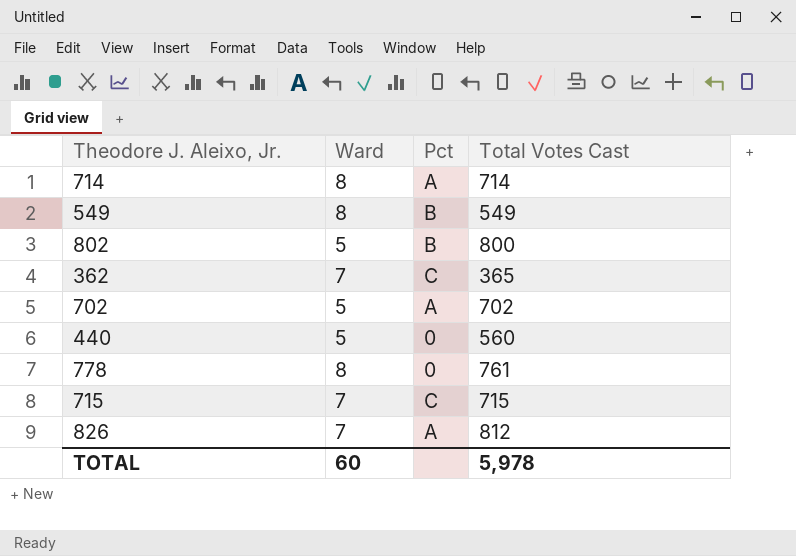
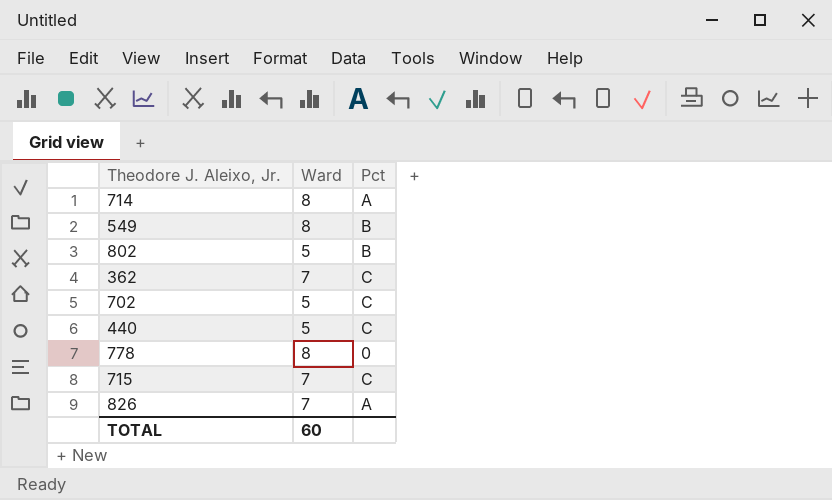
column Total Votes Cast | position: 4 -> none
702 | Pct: A -> C
440 | Pct: 0 -> C

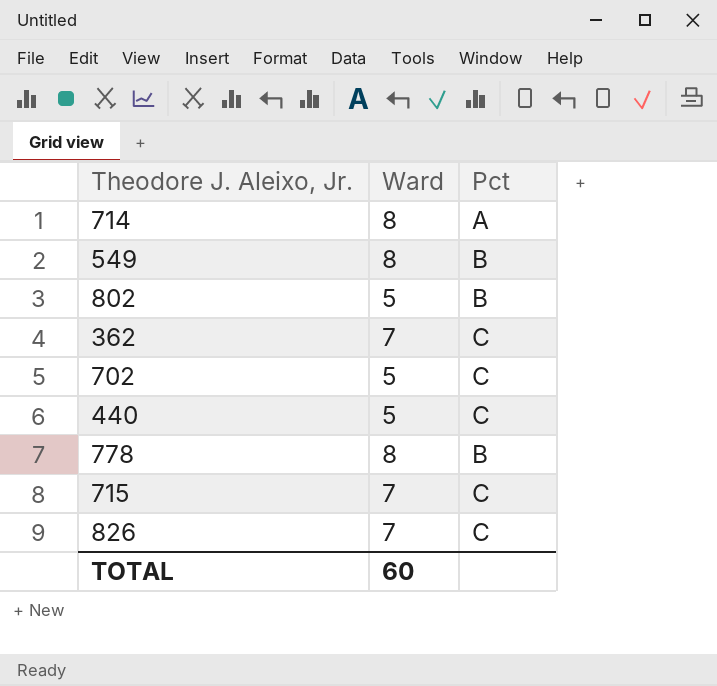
778 | Pct: 0 -> B
826 | Pct: A -> C

